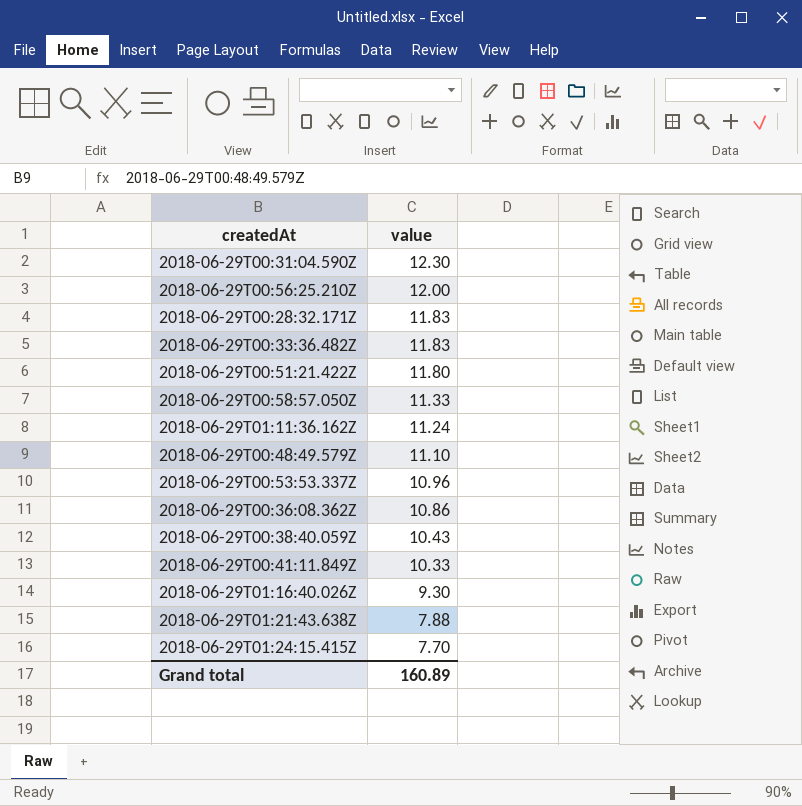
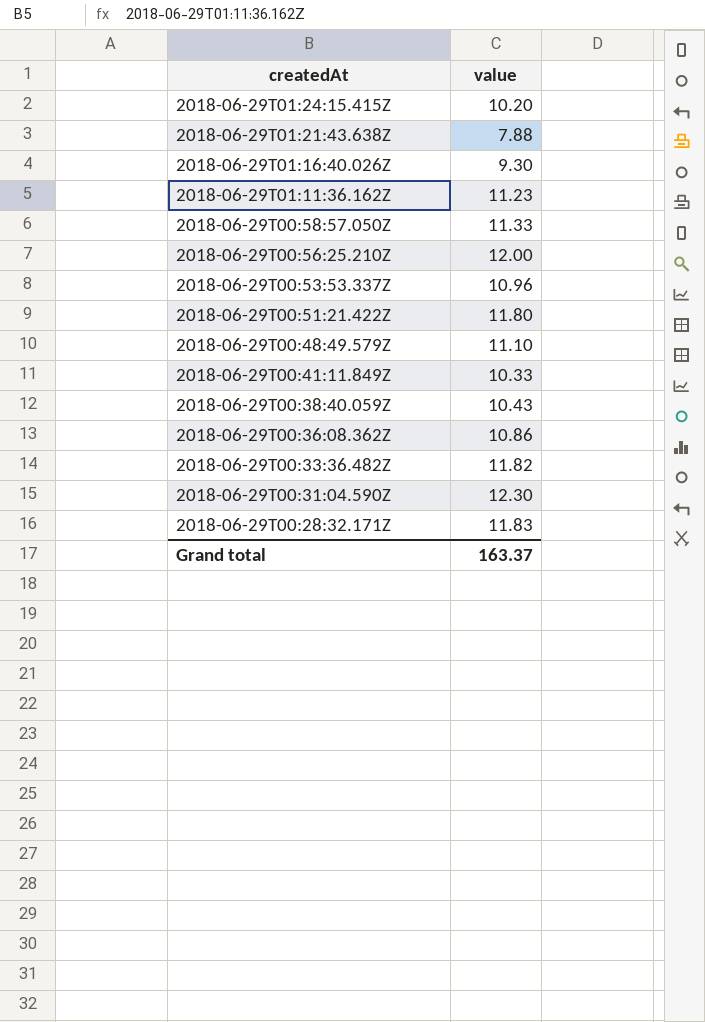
row order: value descending -> createdAt descending
2018-06-29T01:24:15.415Z | value: 7.70 -> 10.20
2018-06-29T01:11:36.162Z | value: 11.24 -> 11.23
2018-06-29T00:33:36.482Z | value: 11.83 -> 11.82
Grand total | value: 160.89 -> 163.37

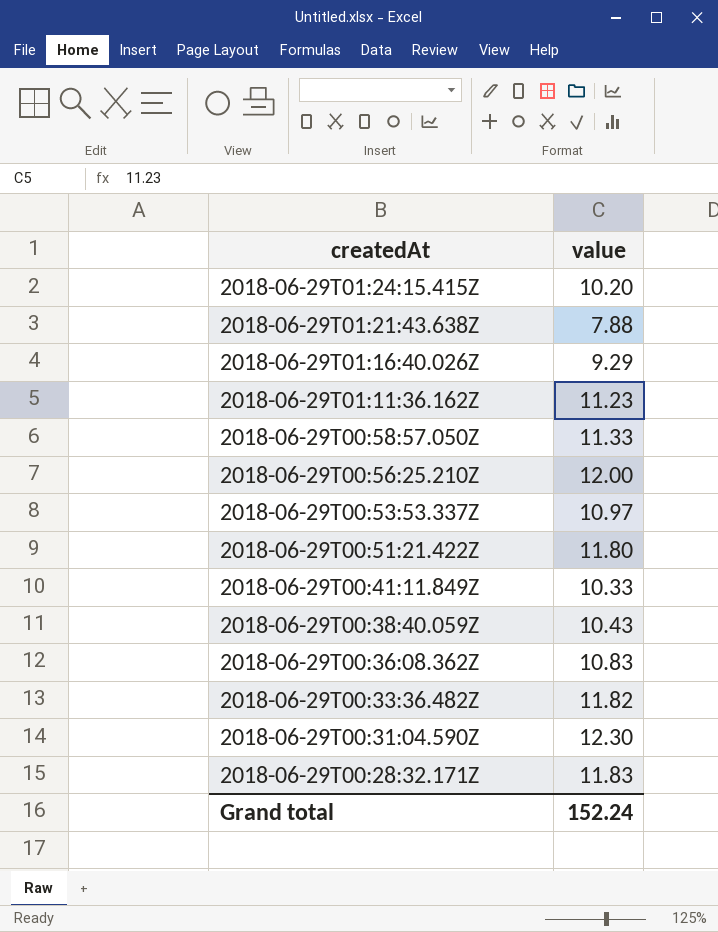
row 2018-06-29T00:48:49.579Z: 11.10 -> none
2018-06-29T01:16:40.026Z | value: 9.30 -> 9.29
2018-06-29T00:53:53.337Z | value: 10.96 -> 10.97
2018-06-29T00:36:08.362Z | value: 10.86 -> 10.83
Grand total | value: 163.37 -> 152.24

